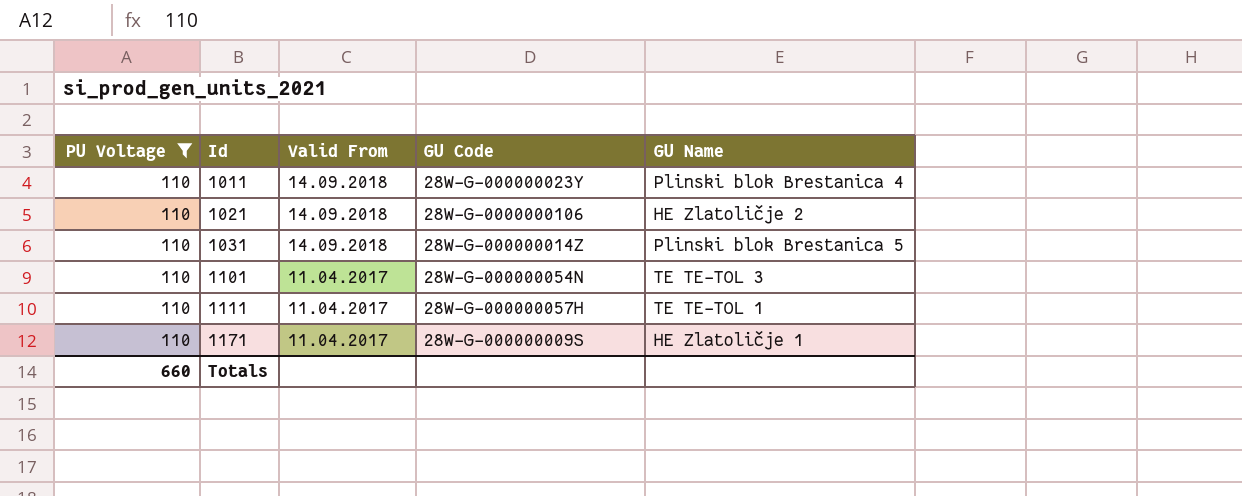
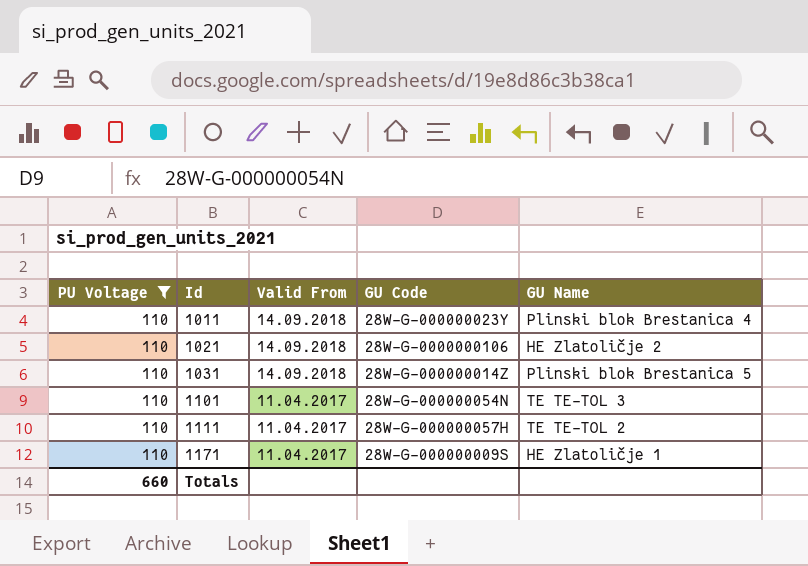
1111 | GU Name: TE TE-TOL 1 -> TE TE-TOL 2

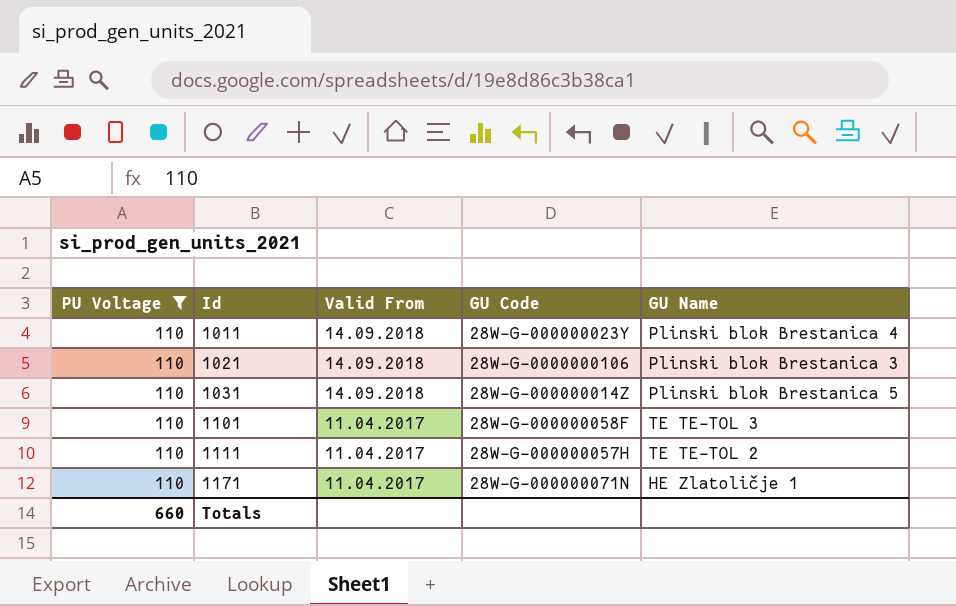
1021 | GU Name: HE Zlatoličje 2 -> Plinski blok Brestanica 3
1101 | GU Code: 28W-G-000000054N -> 28W-G-000000058F
1171 | GU Code: 28W-G-000000009S -> 28W-G-000000071N

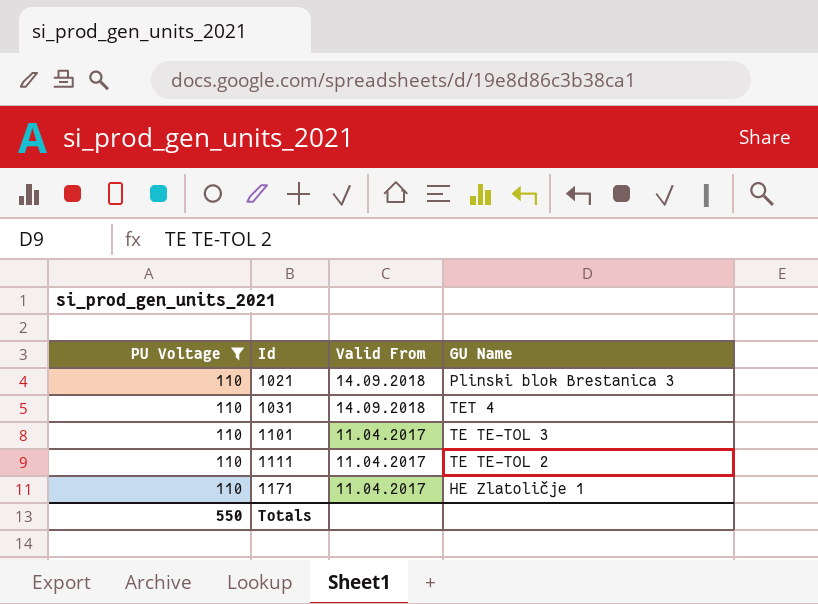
column GU Code | position: 4 -> none
row 1011: 110 | 14.09.2018 | 28W-G-000000023Y | Plinski blok Brestanica 4 -> none
1031 | GU Name: Plinski blok Brestanica 5 -> TET 4
Totals | PU Voltage: 660 -> 550

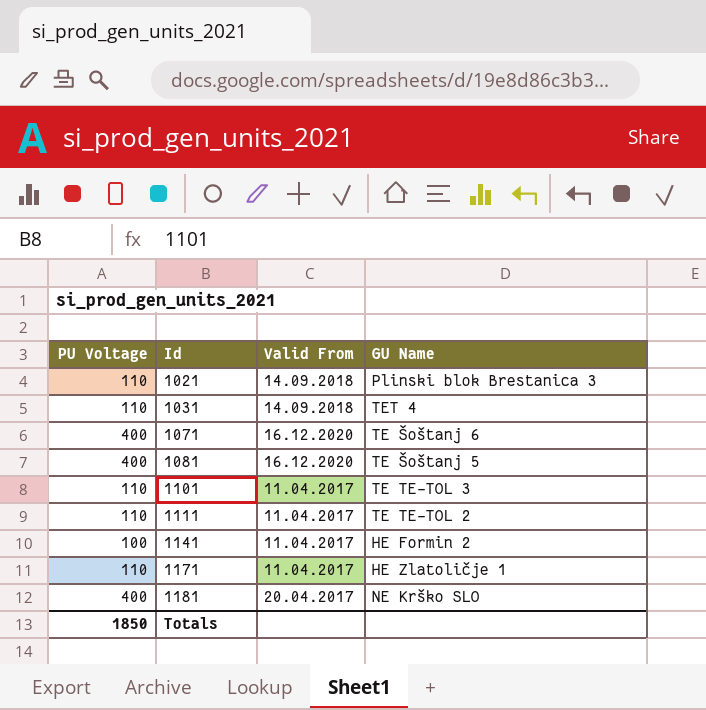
filter: PU Voltage = 110 -> none
Totals | PU Voltage: 550 -> 1850

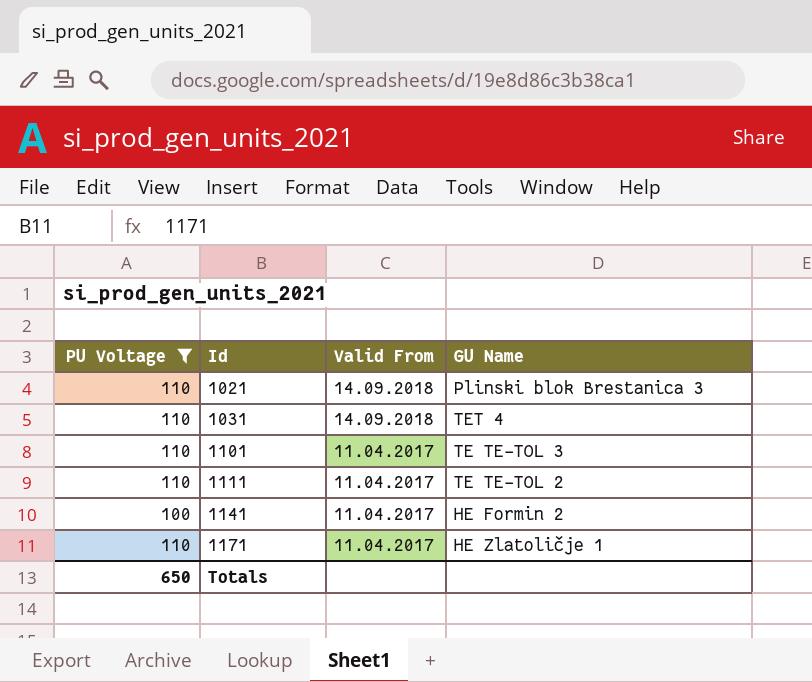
filter: none -> PU Voltage != 400
Totals | PU Voltage: 1850 -> 650

